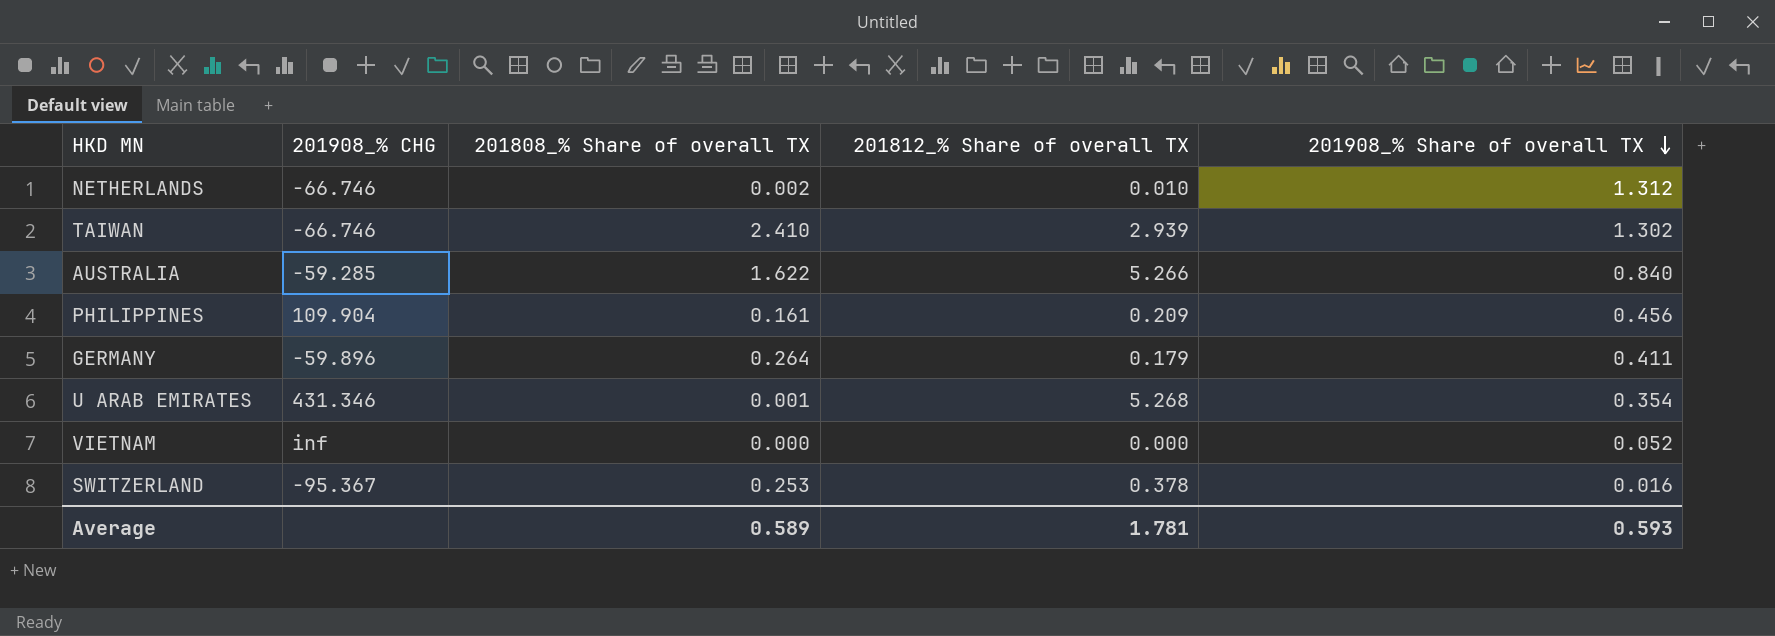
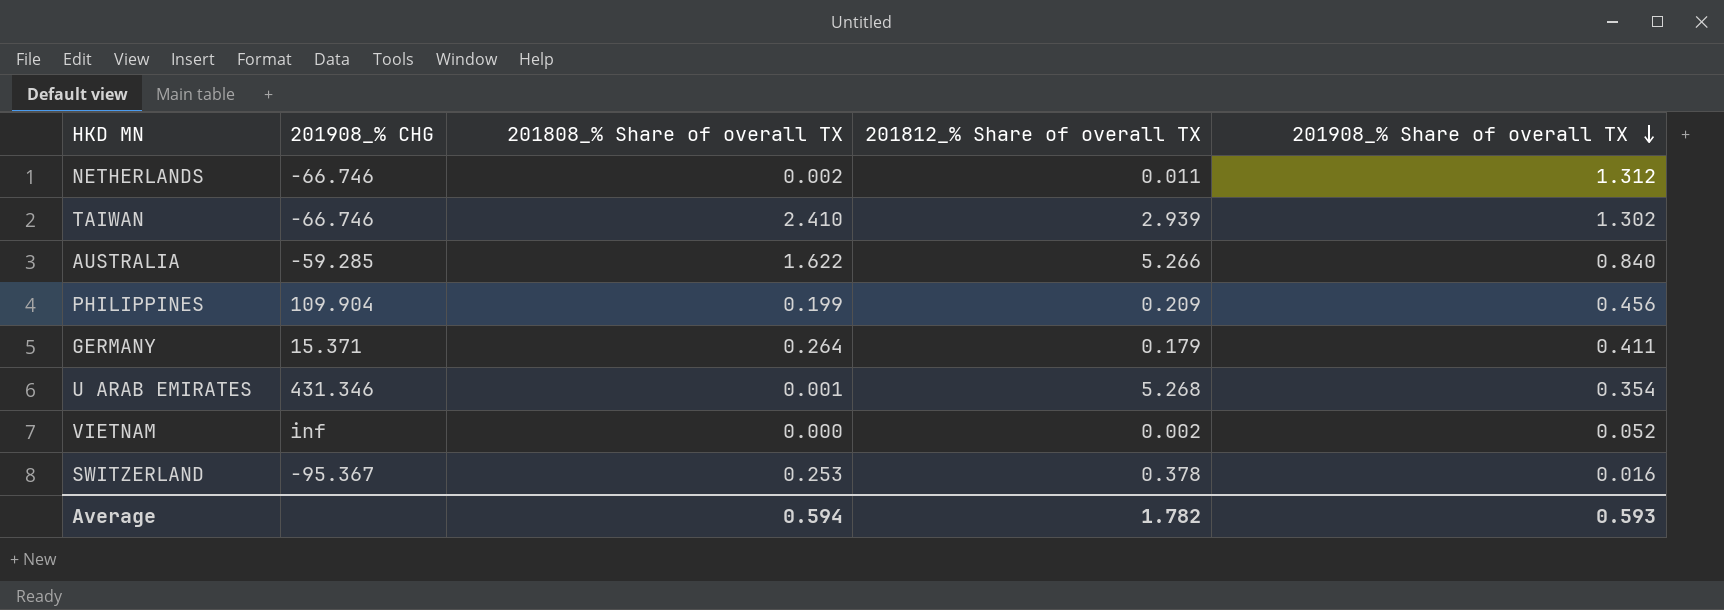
NETHERLANDS | 201812_% Share of overall TX: 0.010 -> 0.011
PHILIPPINES | 201808_% Share of overall TX: 0.161 -> 0.199
GERMANY | 201908_% CHG: -59.896 -> 15.371
VIETNAM | 201812_% Share of overall TX: 0.000 -> 0.002
Average | 201808_% Share of overall TX: 0.589 -> 0.594
Average | 201812_% Share of overall TX: 1.781 -> 1.782

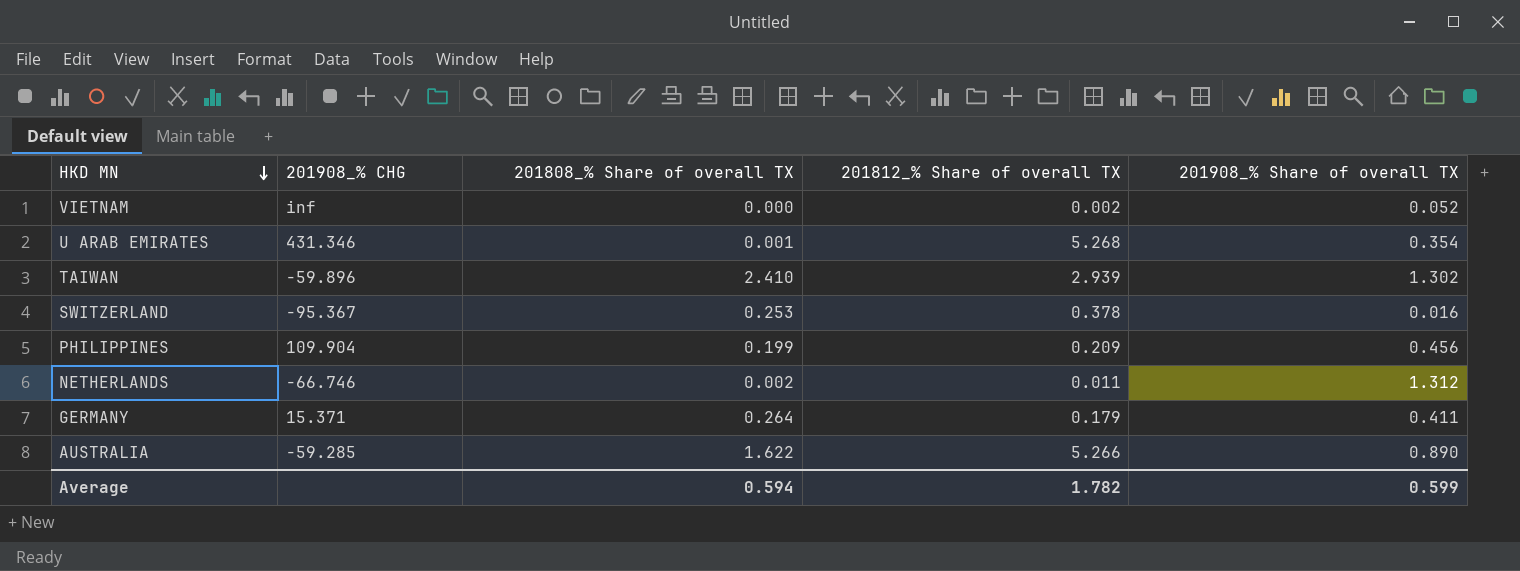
row order: 201908_% Share of overall TX descending -> HKD MN descending
TAIWAN | 201908_% CHG: -66.746 -> -59.896
AUSTRALIA | 201908_% Share of overall TX: 0.840 -> 0.890
Average | 201908_% Share of overall TX: 0.593 -> 0.599

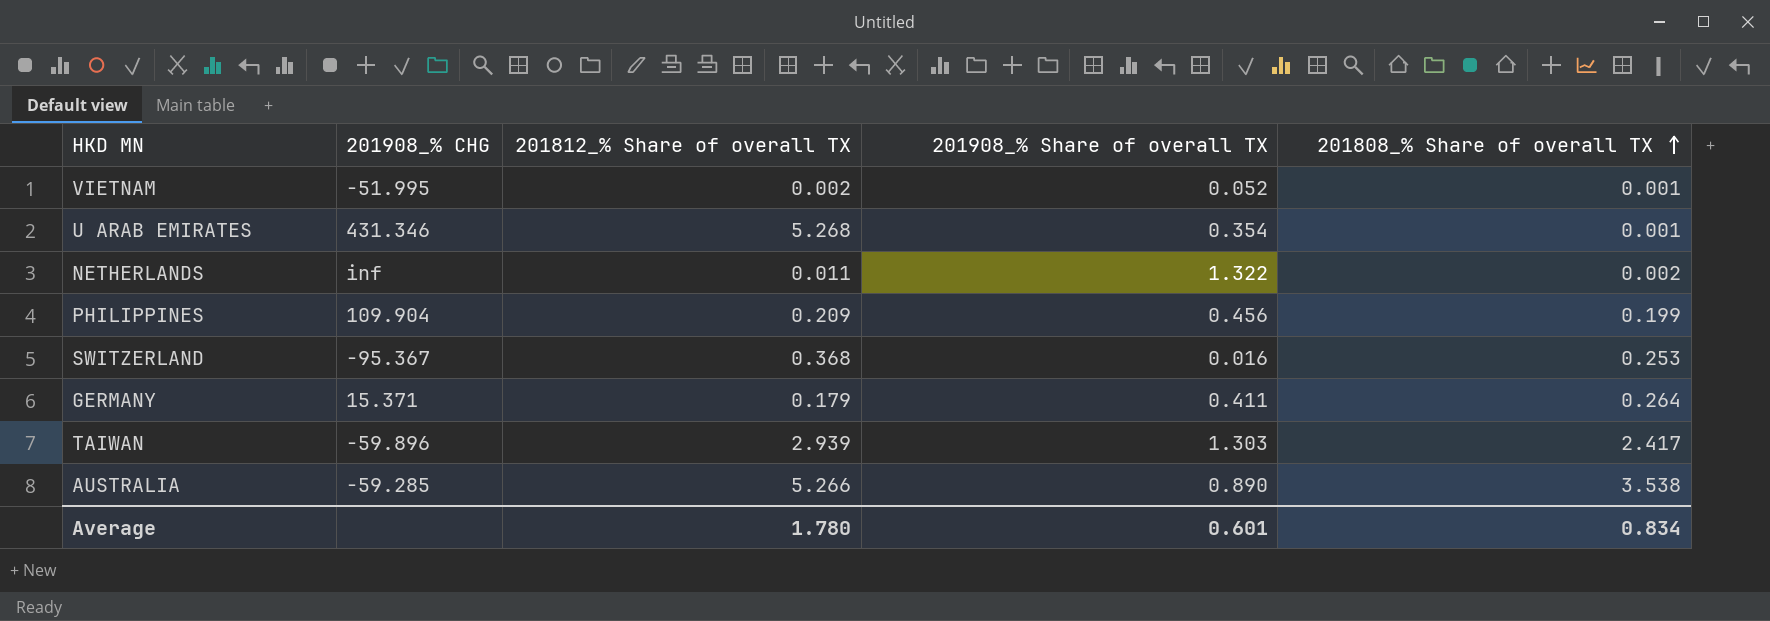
row order: HKD MN descending -> 201808_% Share of overall TX ascending
column 201808_% Share of overall TX | position: 3 -> 5
VIETNAM | 201908_% CHG: inf -> -51.995
VIETNAM | 201808_% Share of overall TX: 0.000 -> 0.001
NETHERLANDS | 201908_% CHG: -66.746 -> inf
NETHERLANDS | 201908_% Share of overall TX: 1.312 -> 1.322
SWITZERLAND | 201812_% Share of overall TX: 0.378 -> 0.368
TAIWAN | 201908_% Share of overall TX: 1.302 -> 1.303
TAIWAN | 201808_% Share of overall TX: 2.410 -> 2.417
AUSTRALIA | 201808_% Share of overall TX: 1.622 -> 3.538
Average | 201812_% Share of overall TX: 1.782 -> 1.780
Average | 201908_% Share of overall TX: 0.599 -> 0.601
Average | 201808_% Share of overall TX: 0.594 -> 0.834

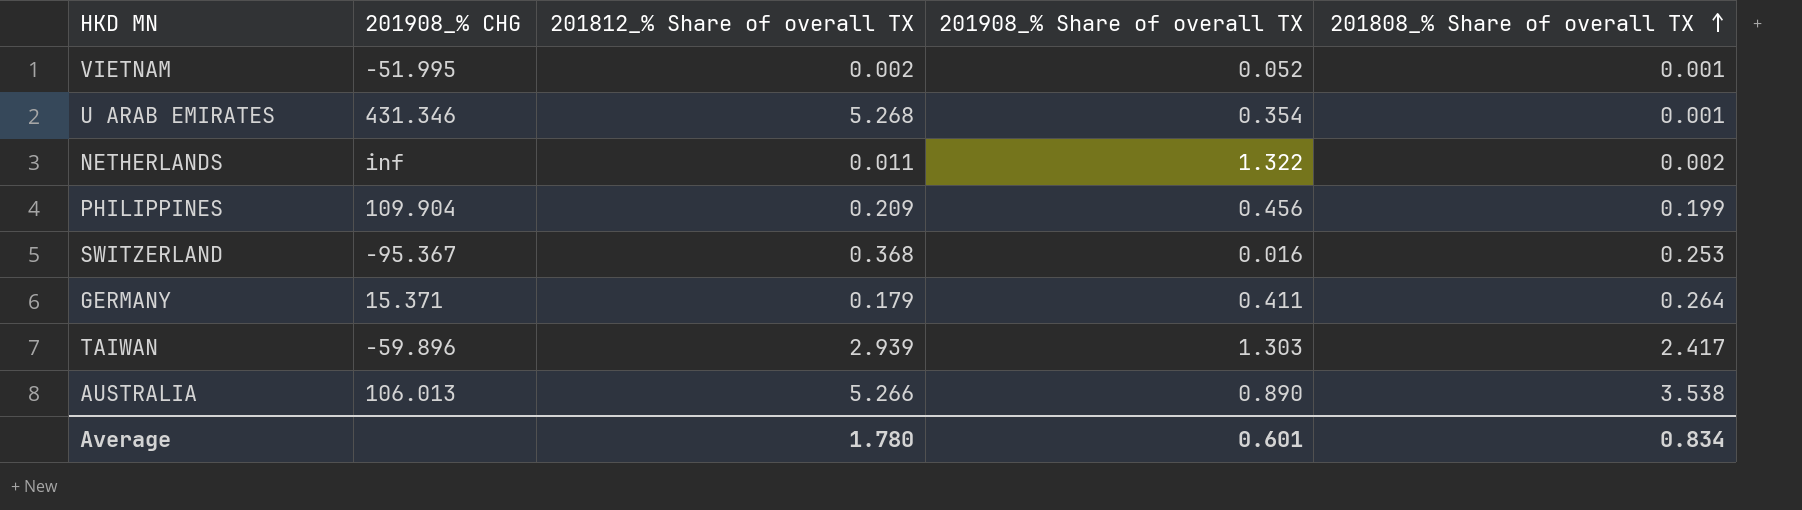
AUSTRALIA | 201908_% CHG: -59.285 -> 106.013

